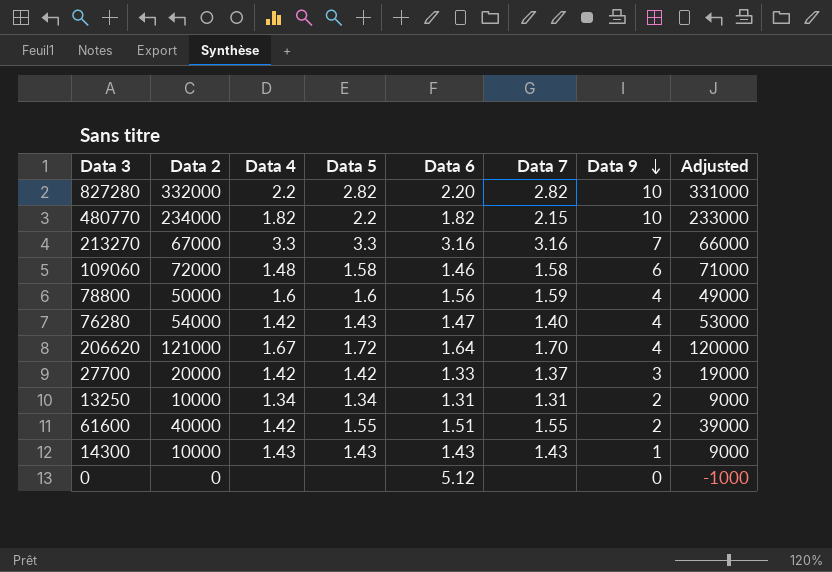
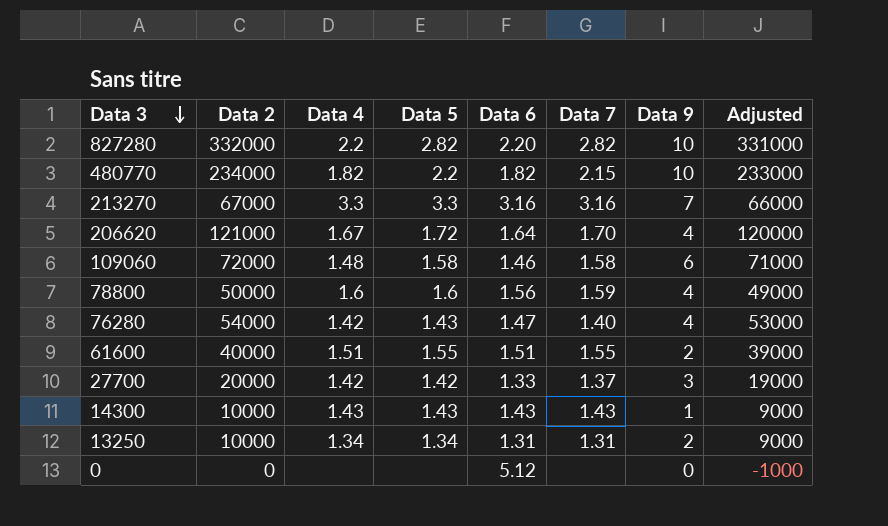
row order: Data 9 descending -> Data 3 descending
61600 | Data 4: 1.42 -> 1.51

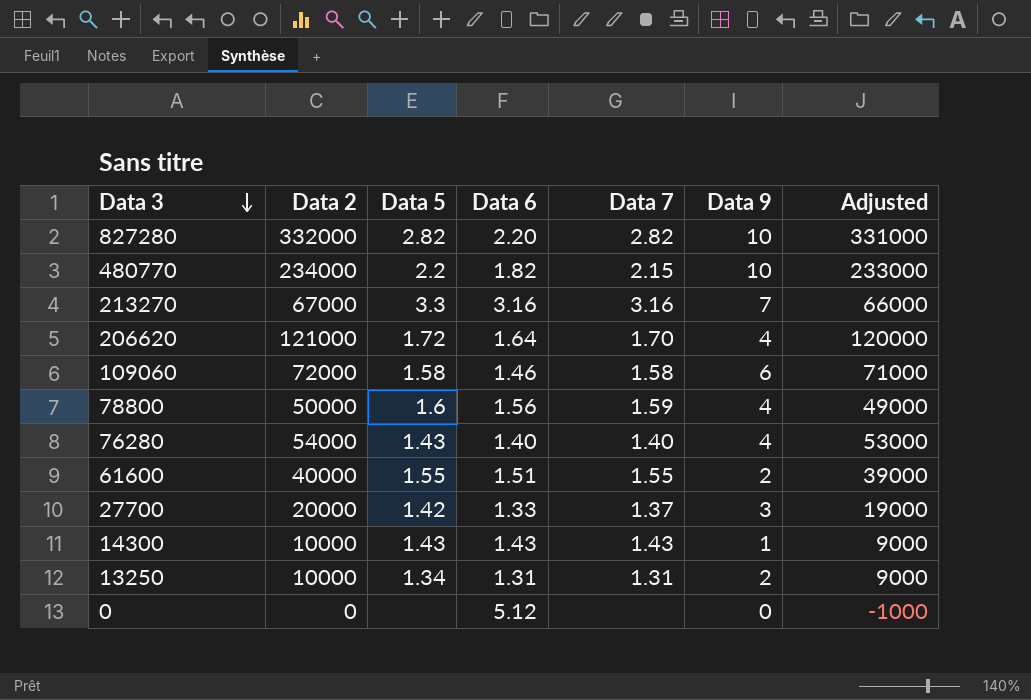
column Data 4 | position: 3 -> none
76280 | Data 6: 1.47 -> 1.40

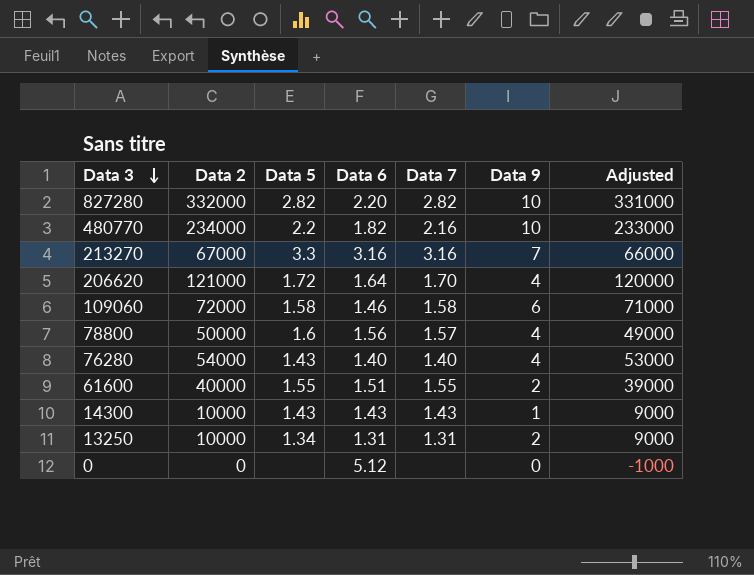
row 27700: 20000 | 1.42 | 1.33 | 1.37 | 3 | 19000 -> none
480770 | Data 7: 2.15 -> 2.16
78800 | Data 7: 1.59 -> 1.57

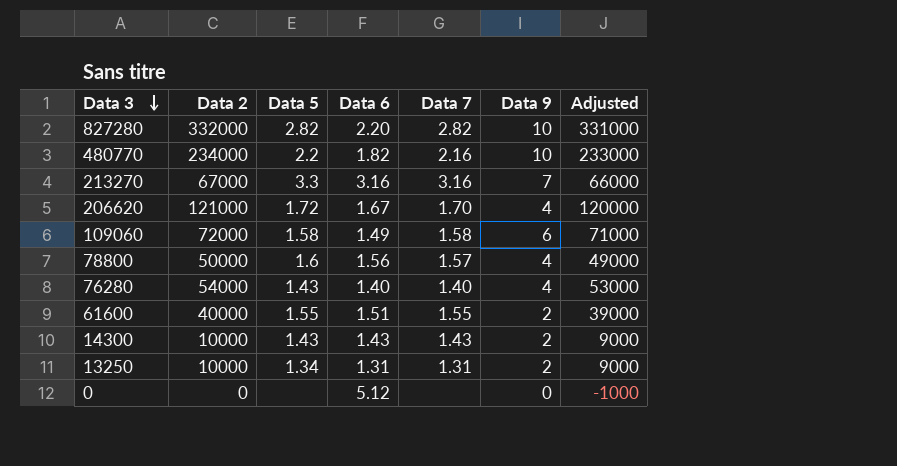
206620 | Data 6: 1.64 -> 1.67
109060 | Data 6: 1.46 -> 1.49
14300 | Data 9: 1 -> 2

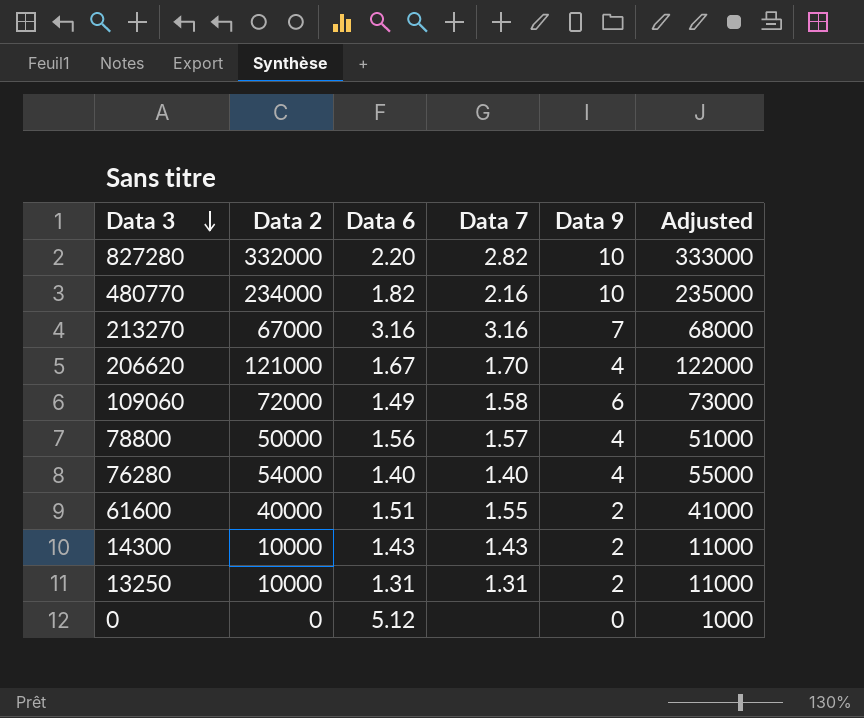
column Data 5 | position: 3 -> none
column Adjusted | formula: [Data 2] - 1000 -> [Data 2] + 1000

